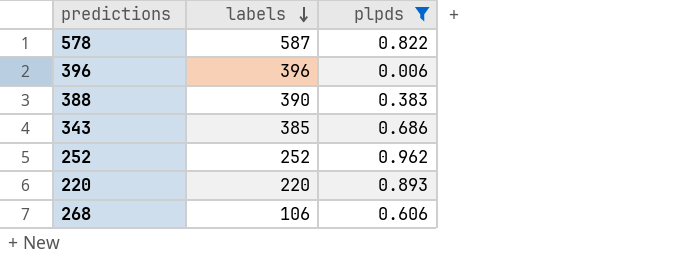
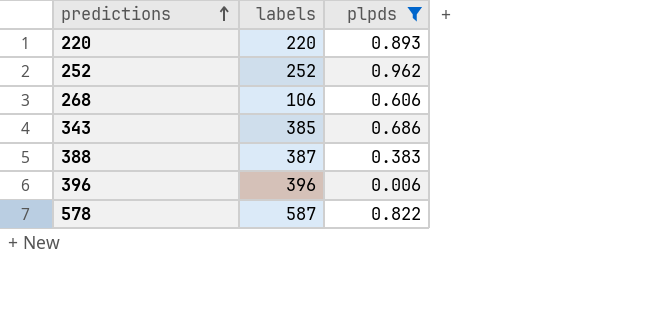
row order: labels descending -> predictions ascending
388 | labels: 390 -> 387

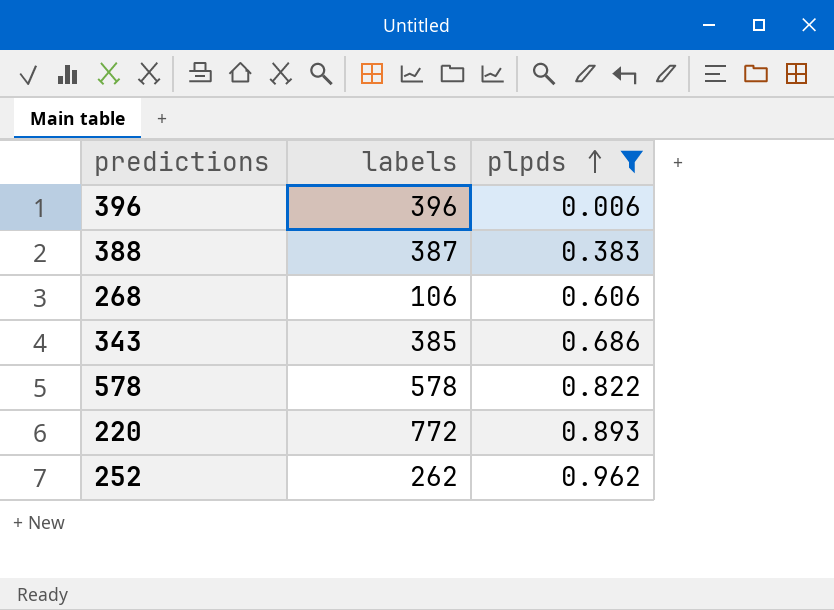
row order: predictions ascending -> plpds ascending
578 | labels: 587 -> 578
220 | labels: 220 -> 772
252 | labels: 252 -> 262

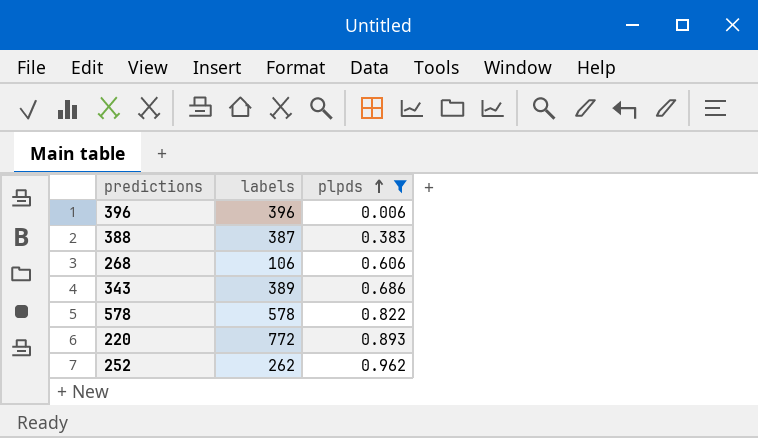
343 | labels: 385 -> 389

